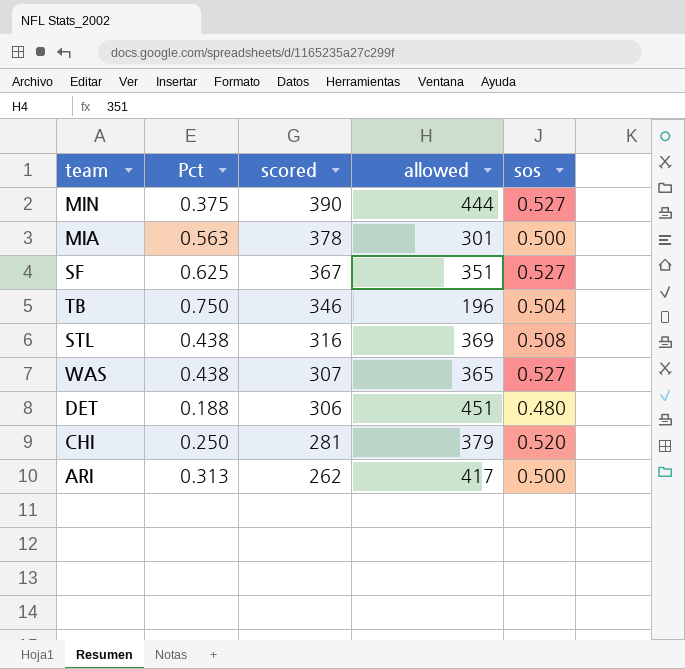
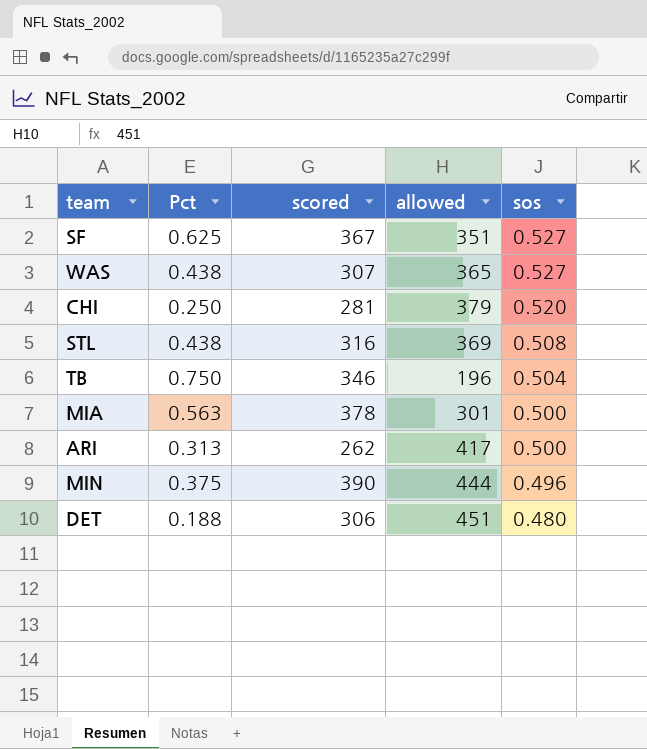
row order: scored descending -> sos descending
MIN | sos: 0.527 -> 0.496

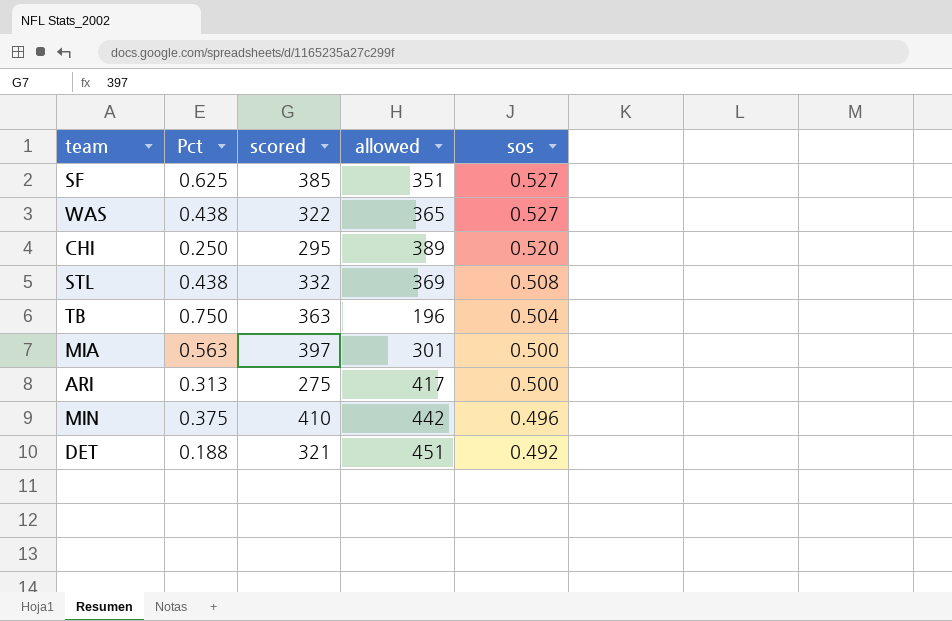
SF | scored: 367 -> 385
WAS | scored: 307 -> 322
CHI | scored: 281 -> 295
CHI | allowed: 379 -> 389
STL | scored: 316 -> 332
TB | scored: 346 -> 363
MIA | scored: 378 -> 397
ARI | scored: 262 -> 275
MIN | scored: 390 -> 410
MIN | allowed: 444 -> 442
DET | scored: 306 -> 321
DET | sos: 0.480 -> 0.492

